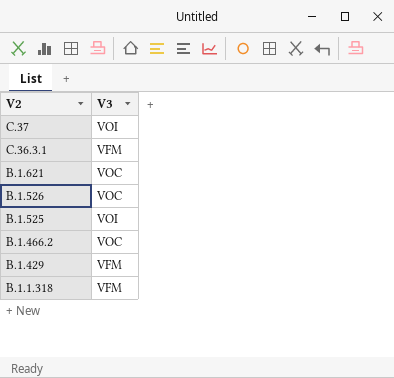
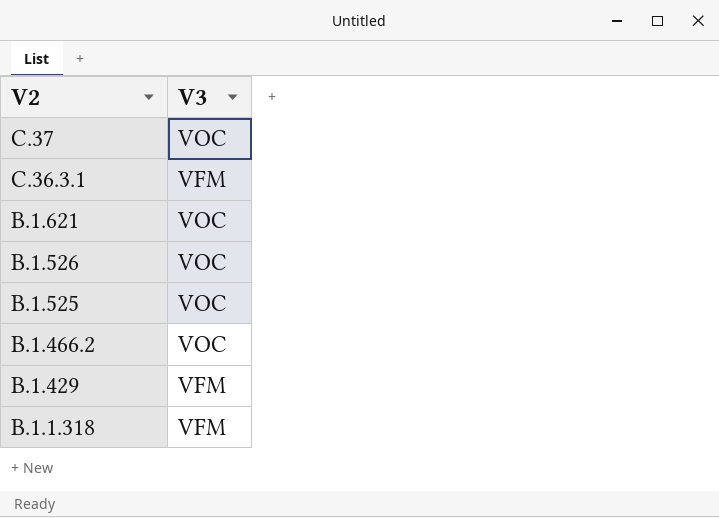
C.37 | V3: VOI -> VOC
B.1.525 | V3: VOI -> VOC

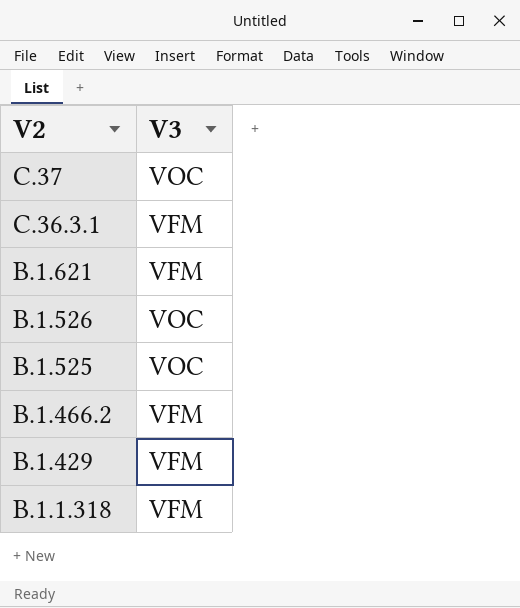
B.1.621 | V3: VOC -> VFM
B.1.466.2 | V3: VOC -> VFM

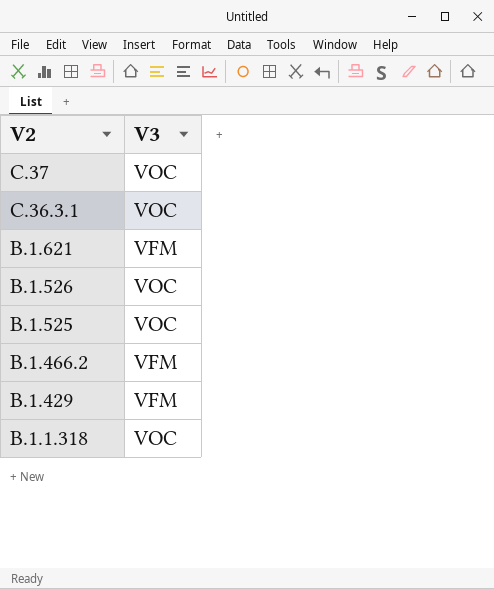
C.36.3.1 | V3: VFM -> VOC
B.1.1.318 | V3: VFM -> VOC

